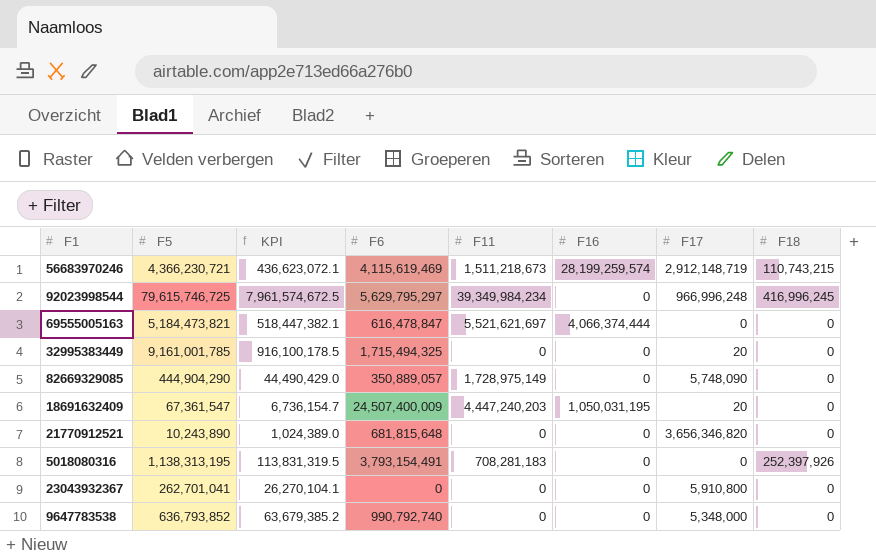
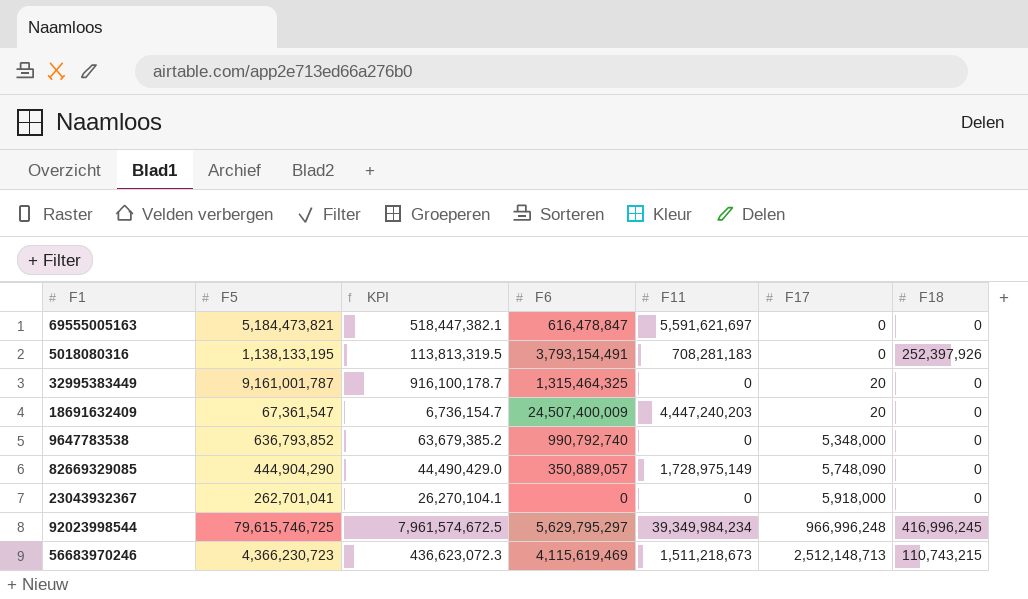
row order: none -> F17 ascending
column F16 | position: 6 -> none
row 21770912521: 10,243,890 | 1,024,389.0 | 681,815,648 | 0 | 0 | 3,656,346,820 | 0 -> none
69555005163 | F11: 5,521,621,697 -> 5,591,621,697
5018080316 | F5: 1,138,313,195 -> 1,138,133,195
5018080316 | KPI: 113,831,319.5 -> 113,813,319.5
32995383449 | F5: 9,161,001,785 -> 9,161,001,787
32995383449 | KPI: 916,100,178.5 -> 916,100,178.7
32995383449 | F6: 1,715,494,325 -> 1,315,464,325
23043932367 | F17: 5,910,800 -> 5,918,000
56683970246 | F5: 4,366,230,721 -> 4,366,230,723
56683970246 | KPI: 436,623,072.1 -> 436,623,072.3
56683970246 | F17: 2,912,148,719 -> 2,512,148,713

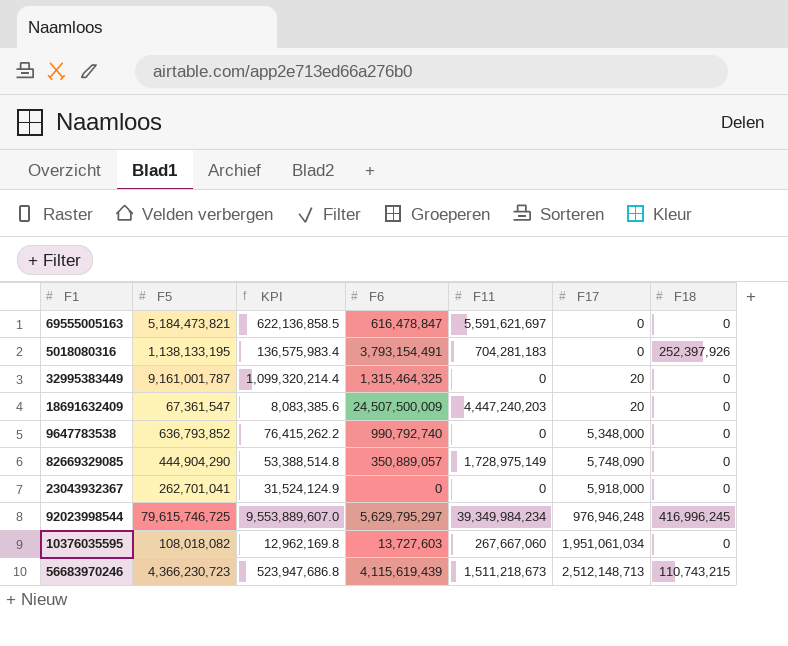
column KPI | formula: [F5] * 0.1 -> [F5] * 0.12
5018080316 | F11: 708,281,183 -> 704,281,183
18691632409 | F6: 24,507,400,009 -> 24,507,500,009
92023998544 | F17: 966,996,248 -> 976,946,248
row 10376035595: none -> 108,018,082 | 12,962,169.8 | 13,727,603 | 267,667,060 | 1,951,061,034 | 0
56683970246 | F6: 4,115,619,469 -> 4,115,619,439

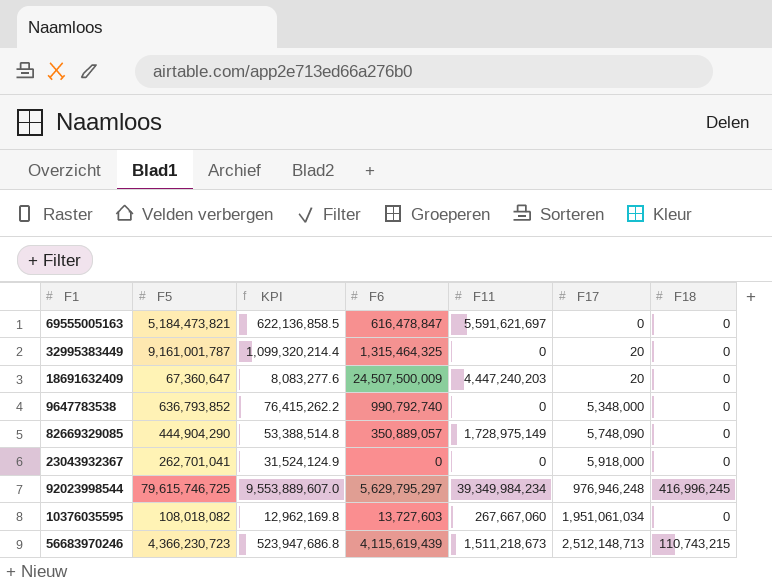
row 5018080316: 1,138,133,195 | 136,575,983.4 | 3,793,154,491 | 704,281,183 | 0 | 252,397,926 -> none
18691632409 | F5: 67,361,547 -> 67,360,647
18691632409 | KPI: 8,083,385.6 -> 8,083,277.6

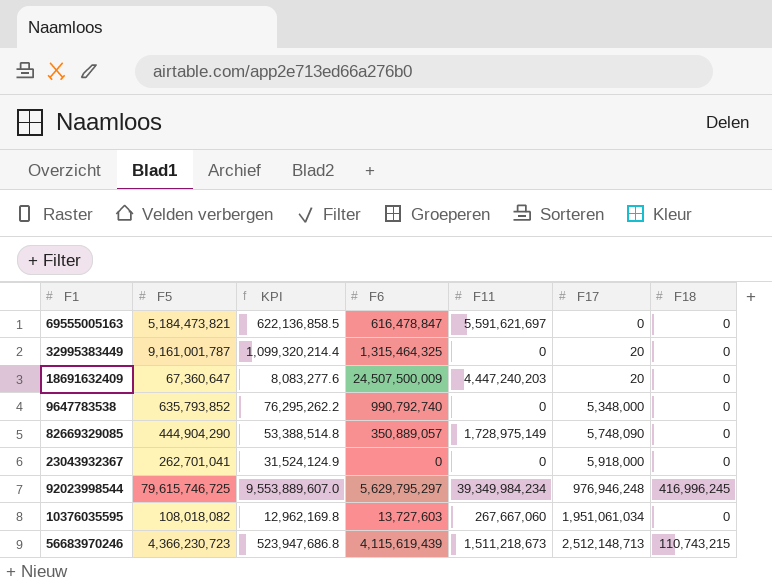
9647783538 | F5: 636,793,852 -> 635,793,852
9647783538 | KPI: 76,415,262.2 -> 76,295,262.2

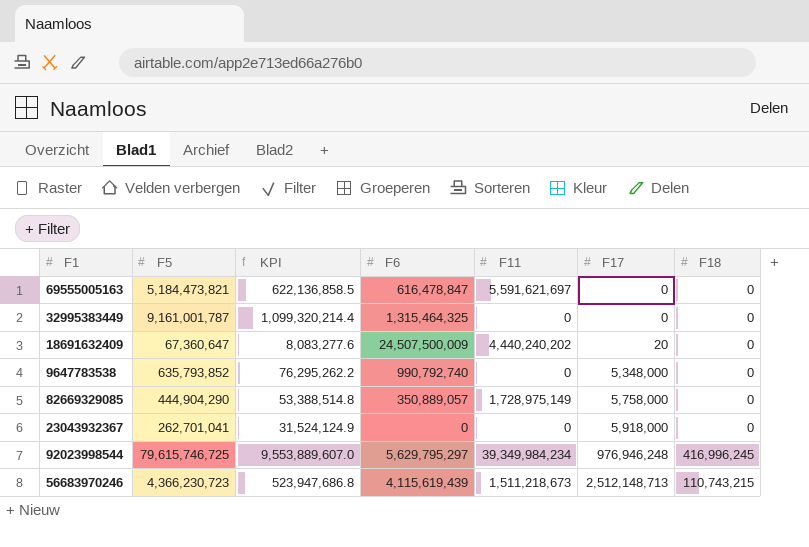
row 10376035595: 108,018,082 | 12,962,169.8 | 13,727,603 | 267,667,060 | 1,951,061,034 | 0 -> none
32995383449 | F17: 20 -> 0
18691632409 | F11: 4,447,240,203 -> 4,440,240,202
82669329085 | F17: 5,748,090 -> 5,758,000

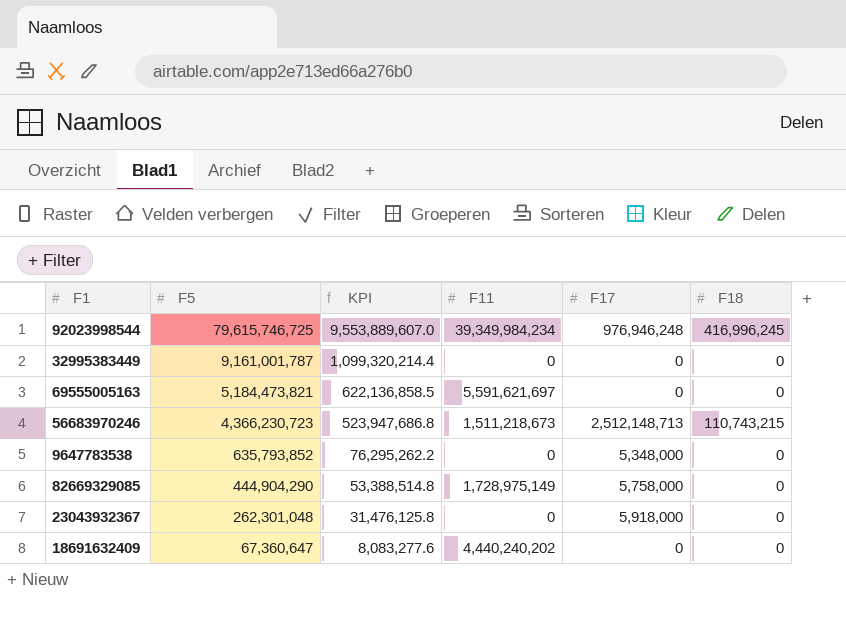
row order: F17 ascending -> F5 descending
column F6 | position: 4 -> none
23043932367 | F5: 262,701,041 -> 262,301,048
23043932367 | KPI: 31,524,124.9 -> 31,476,125.8
18691632409 | F17: 20 -> 0

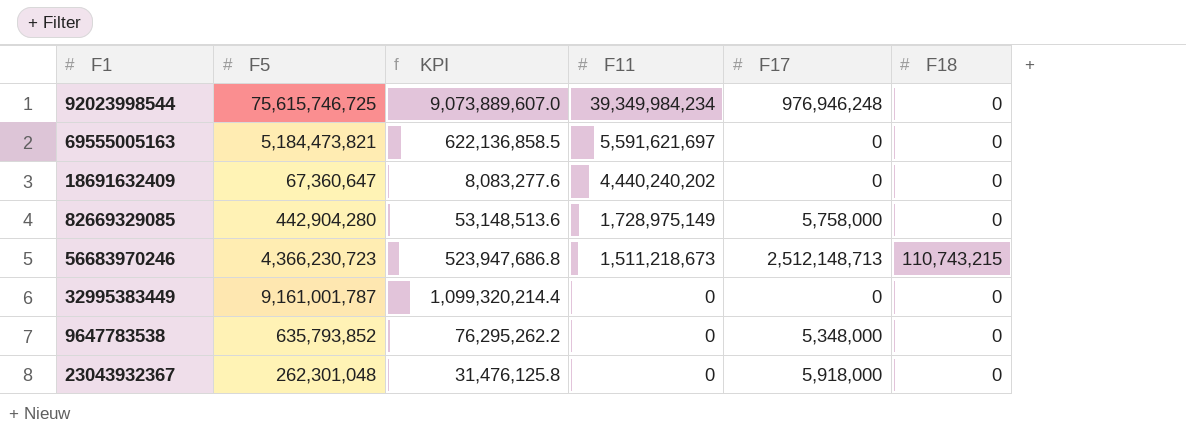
row order: F5 descending -> F11 descending
92023998544 | F5: 79,615,746,725 -> 75,615,746,725
92023998544 | KPI: 9,553,889,607.0 -> 9,073,889,607.0
92023998544 | F18: 416,996,245 -> 0
82669329085 | F5: 444,904,290 -> 442,904,280
82669329085 | KPI: 53,388,514.8 -> 53,148,513.6

